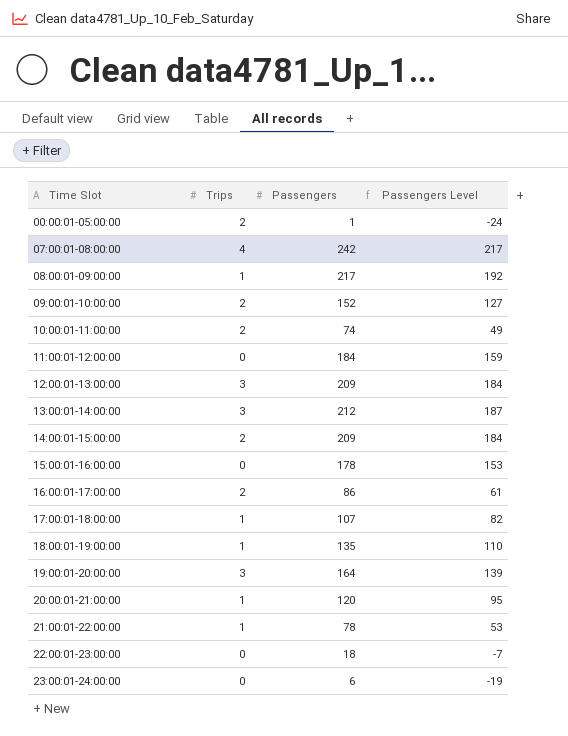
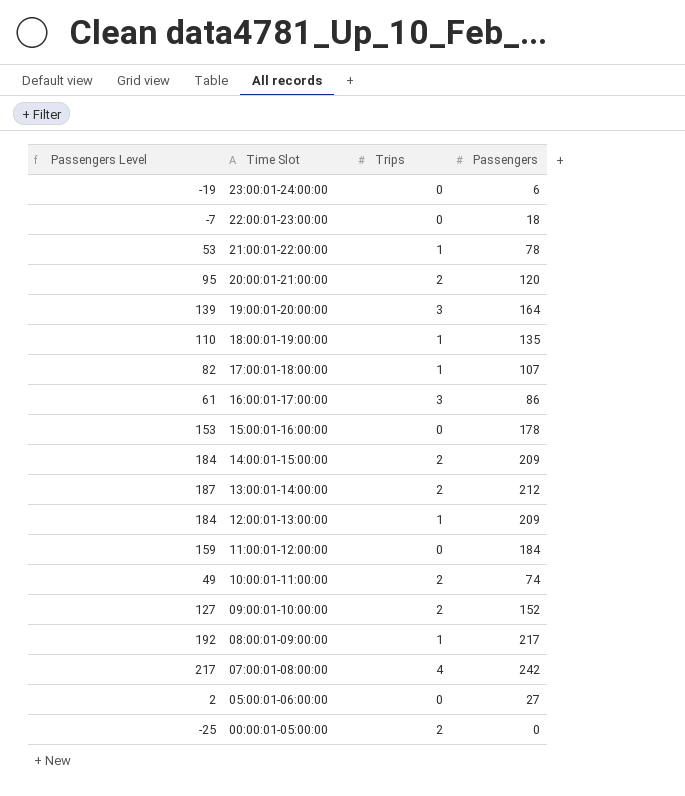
row order: Time Slot ascending -> Time Slot descending
column Passengers Level | position: 4 -> 1
20:00:01-21:00:00 | Trips: 1 -> 2
16:00:01-17:00:00 | Trips: 2 -> 3
13:00:01-14:00:00 | Trips: 3 -> 2
12:00:01-13:00:00 | Trips: 3 -> 1
row 05:00:01-06:00:00: none -> 2 | 0 | 27
00:00:01-05:00:00 | Passengers Level: -24 -> -25
00:00:01-05:00:00 | Passengers: 1 -> 0

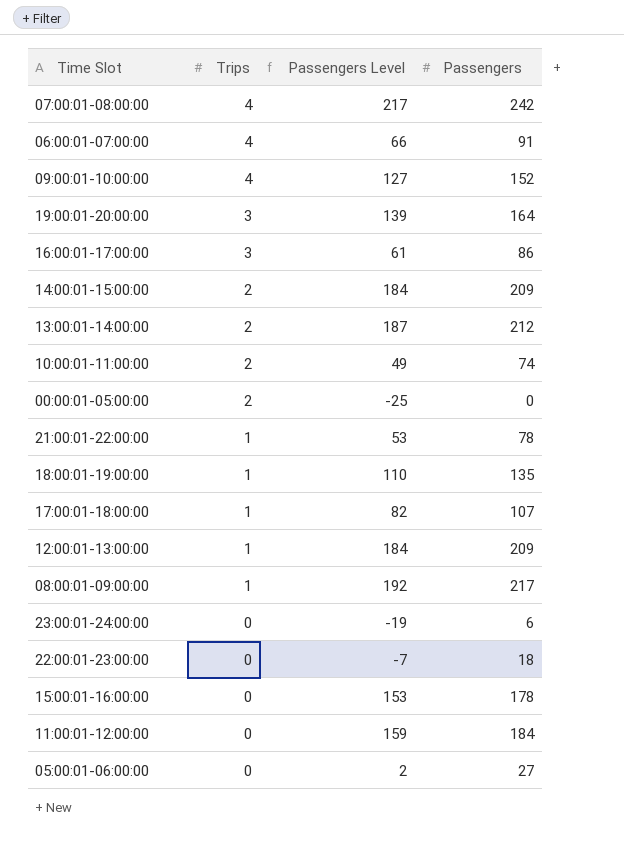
row order: Time Slot descending -> Trips descending
column Passengers Level | position: 1 -> 3
row 20:00:01-21:00:00: 95 | 2 | 120 -> none
row 06:00:01-07:00:00: none -> 4 | 66 | 91
09:00:01-10:00:00 | Trips: 2 -> 4

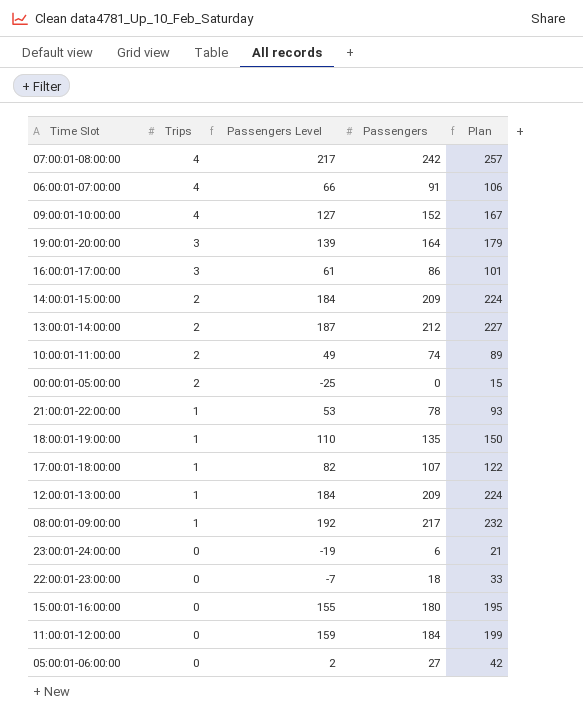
column Plan | formula: none -> [Passengers] + 15
15:00:01-16:00:00 | Passengers Level: 153 -> 155
15:00:01-16:00:00 | Passengers: 178 -> 180

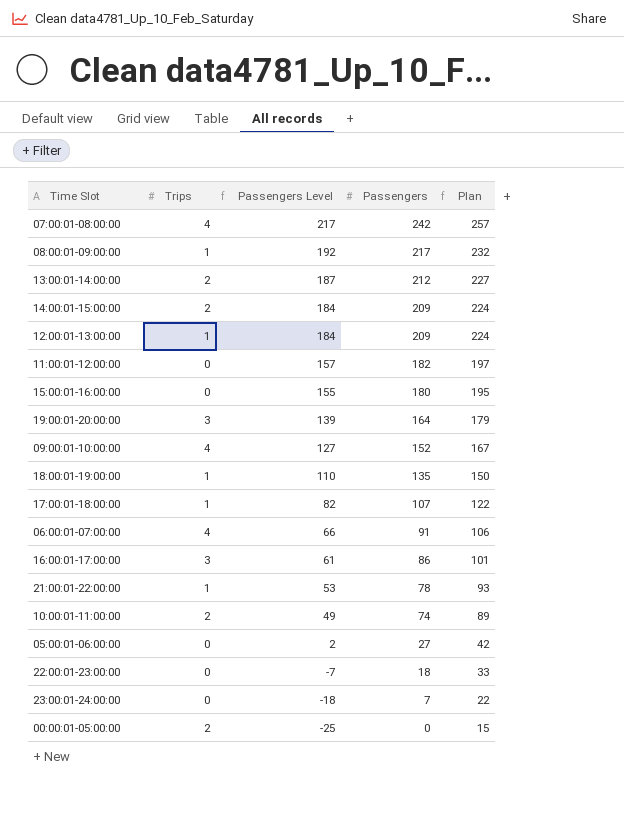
row order: Trips descending -> Passengers Level descending
11:00:01-12:00:00 | Passengers Level: 159 -> 157
11:00:01-12:00:00 | Passengers: 184 -> 182
11:00:01-12:00:00 | Plan: 199 -> 197
23:00:01-24:00:00 | Passengers Level: -19 -> -18
23:00:01-24:00:00 | Passengers: 6 -> 7
23:00:01-24:00:00 | Plan: 21 -> 22

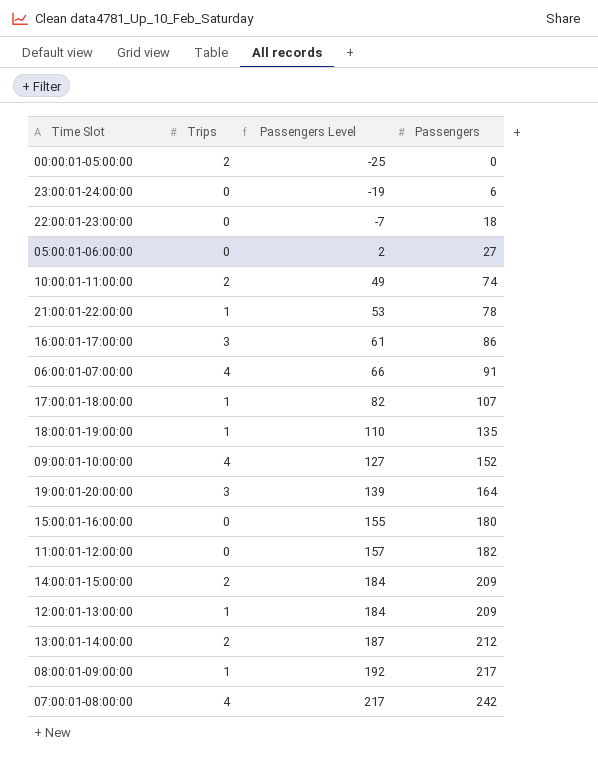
row order: Passengers Level descending -> Passengers Level ascending
column Plan | formula: [Passengers] + 15 -> none
23:00:01-24:00:00 | Passengers Level: -18 -> -19
23:00:01-24:00:00 | Passengers: 7 -> 6

